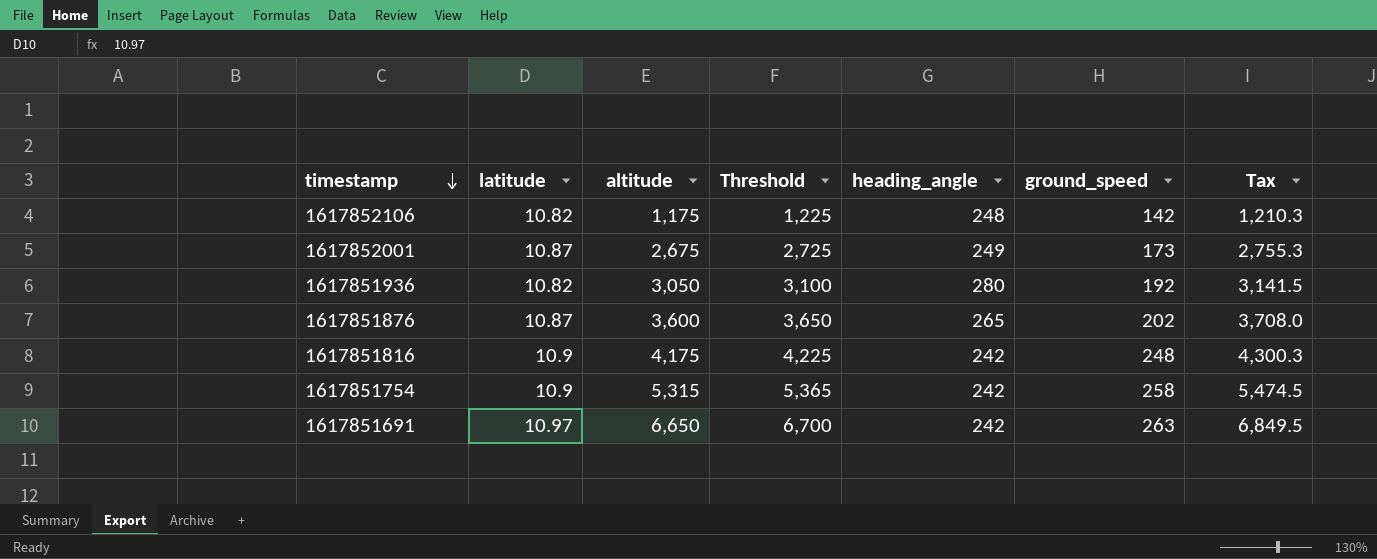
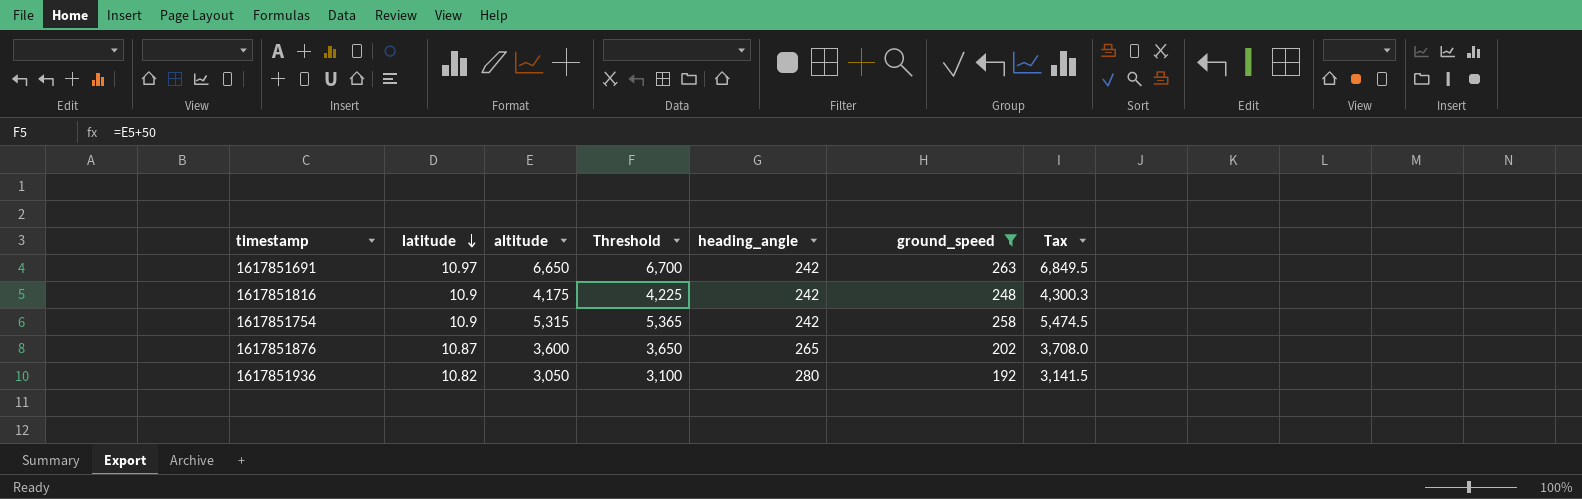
filter: none -> ground_speed >= 192
row order: timestamp descending -> latitude descending

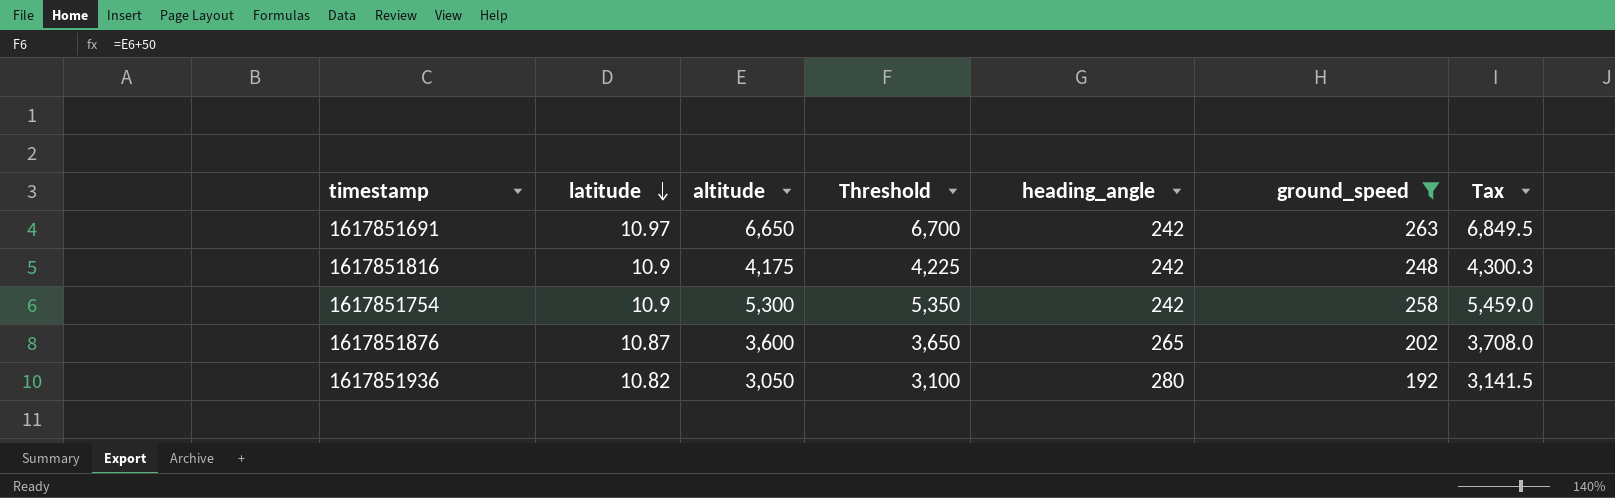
1617851754 | altitude: 5,315 -> 5,300
1617851754 | Threshold: 5,365 -> 5,350
1617851754 | Tax: 5,474.5 -> 5,459.0

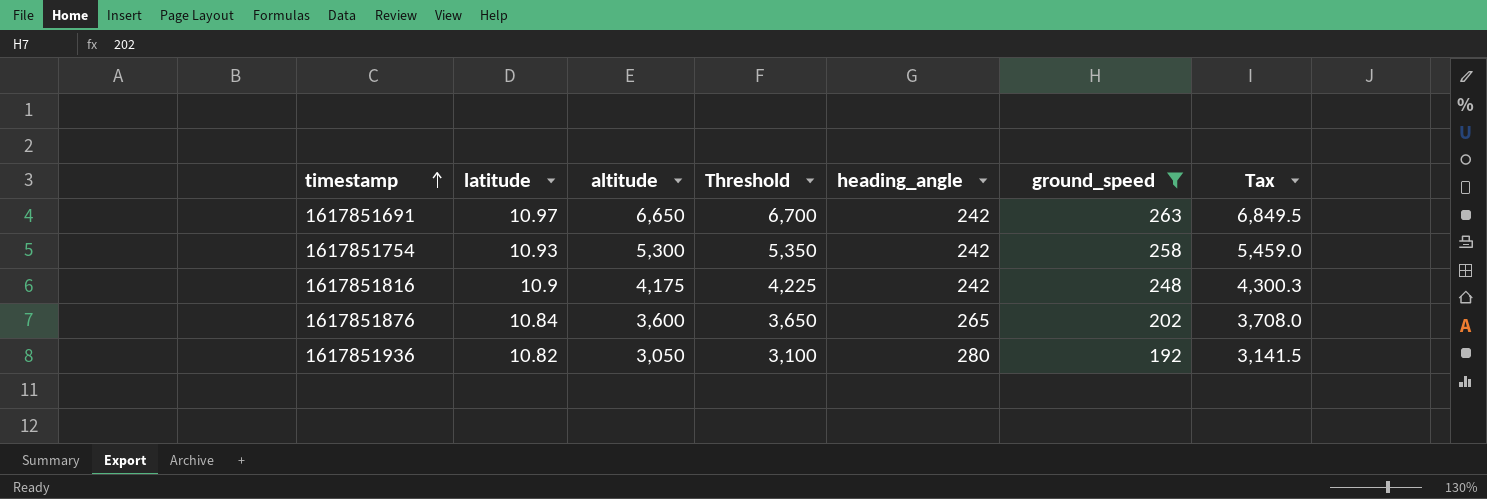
row order: latitude descending -> timestamp ascending
1617851754 | latitude: 10.9 -> 10.93
1617851876 | latitude: 10.87 -> 10.84

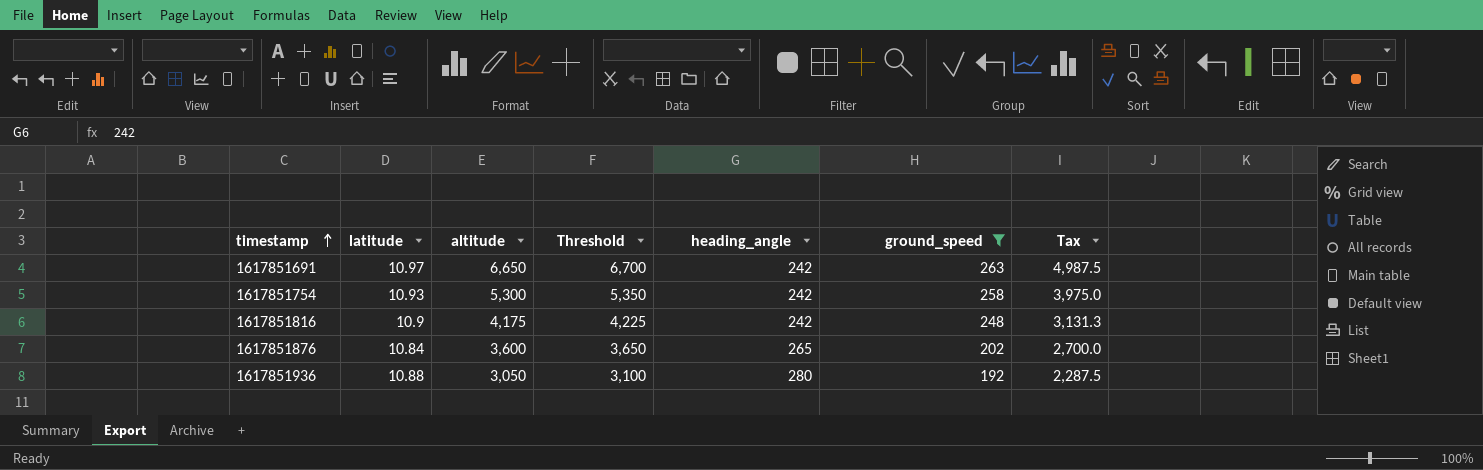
column Tax | formula: [altitude] * 1.03 -> [altitude] * 0.75
1617851936 | latitude: 10.82 -> 10.88

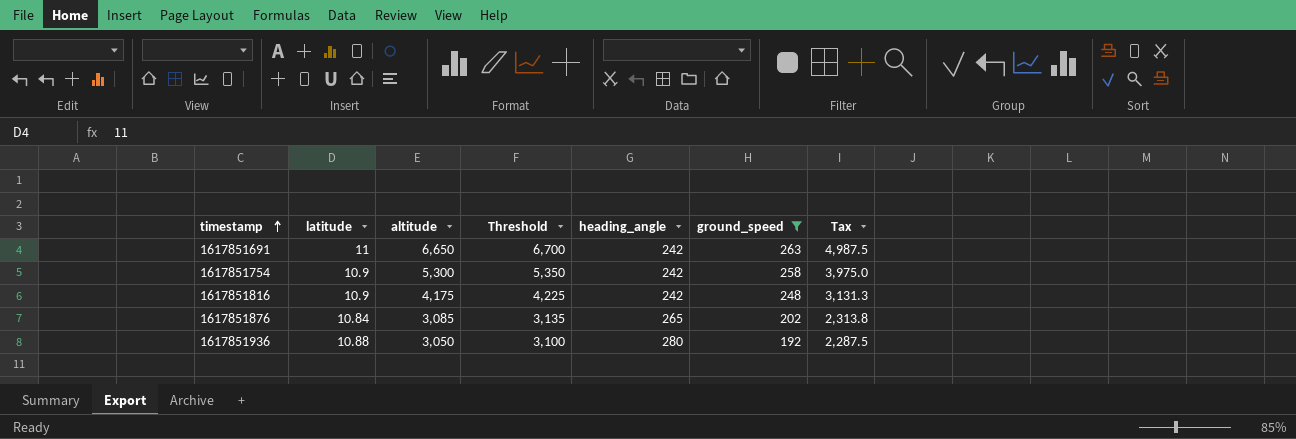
1617851691 | latitude: 10.97 -> 11
1617851754 | latitude: 10.93 -> 10.9
1617851876 | altitude: 3,600 -> 3,085
1617851876 | Threshold: 3,650 -> 3,135
1617851876 | Tax: 2,700.0 -> 2,313.8

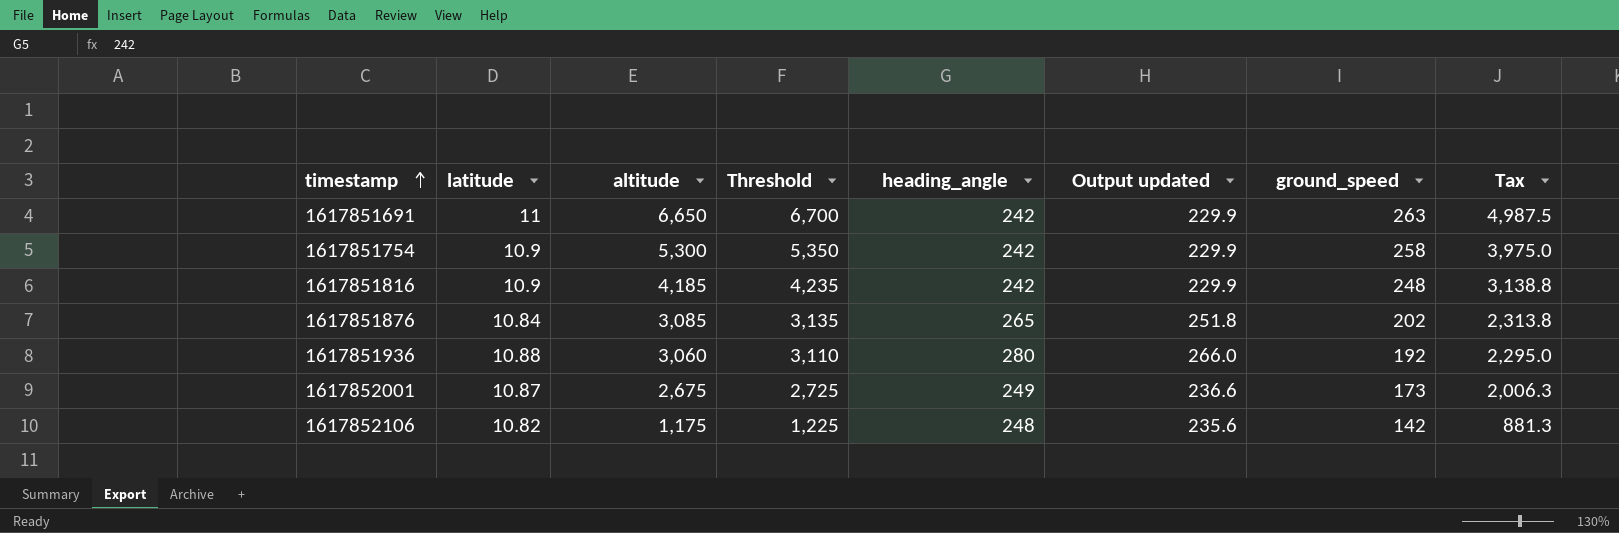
filter: ground_speed >= 192 -> none
column Output updated | formula: none -> [heading_angle] * 0.95
1617851816 | altitude: 4,175 -> 4,185
1617851816 | Threshold: 4,225 -> 4,235
1617851816 | Tax: 3,131.3 -> 3,138.8
1617851936 | altitude: 3,050 -> 3,060
1617851936 | Threshold: 3,100 -> 3,110
1617851936 | Tax: 2,287.5 -> 2,295.0

